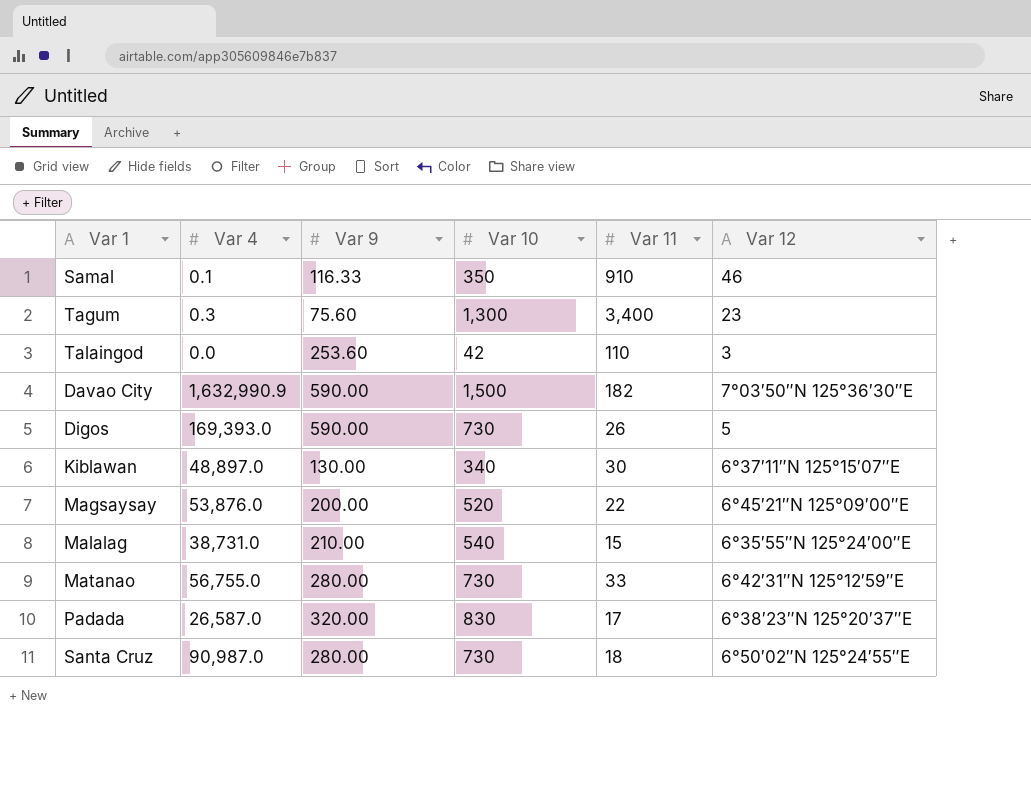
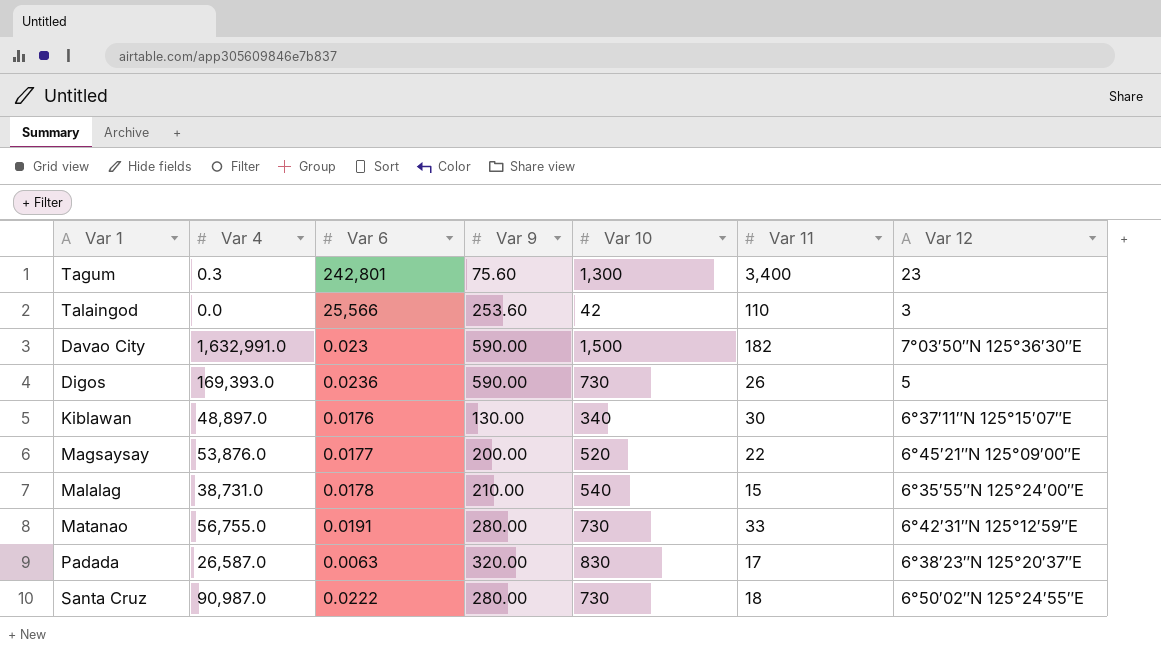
column Var 6 | position: none -> 3
row Samal: 0.1 | 116.33 | 350 | 910 | 46 -> none
Davao City | Var 4: 1,632,990.9 -> 1,632,991.0

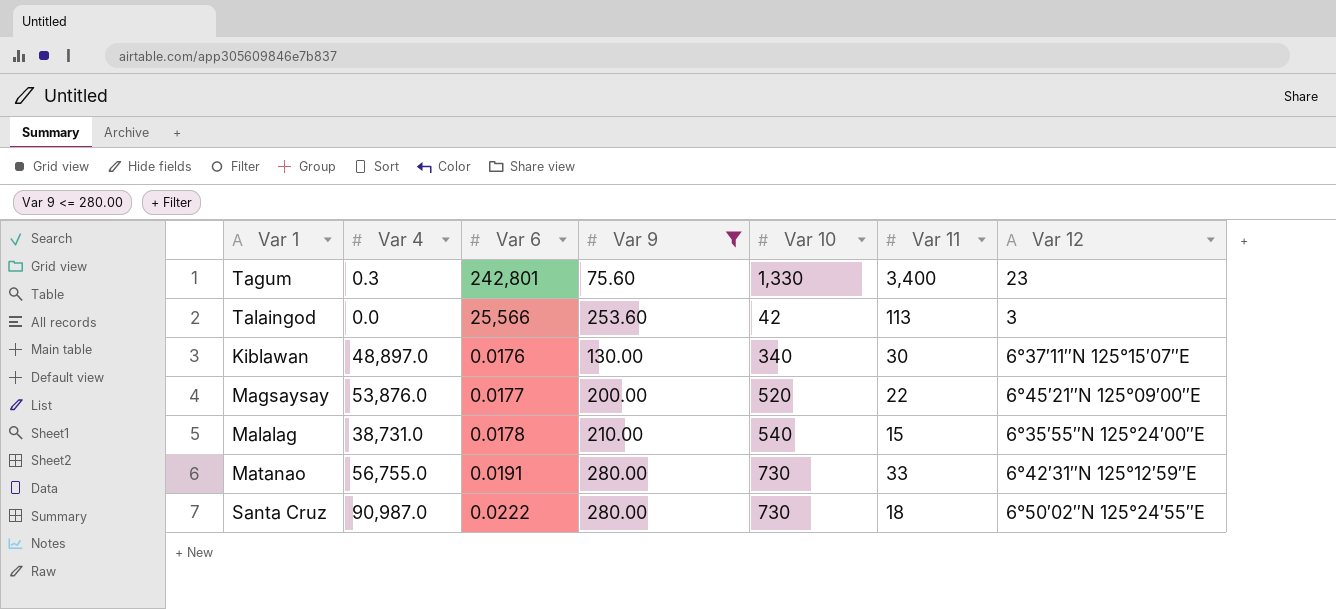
filter: none -> Var 9 <= 280.00
Tagum | Var 10: 1,300 -> 1,330
Talaingod | Var 11: 110 -> 113

